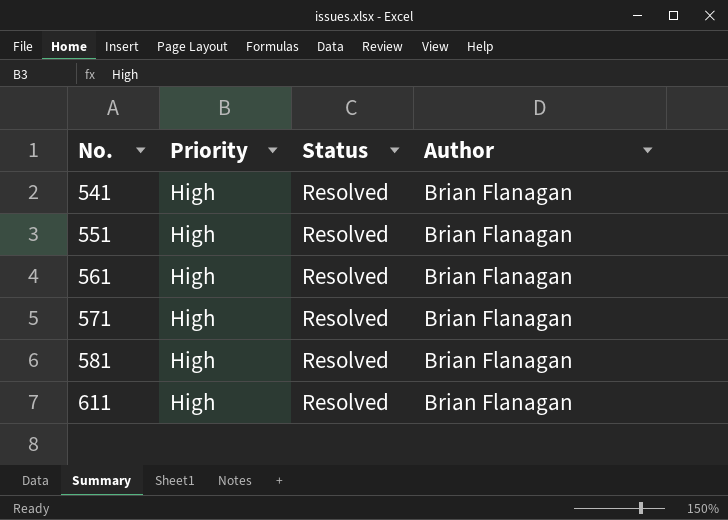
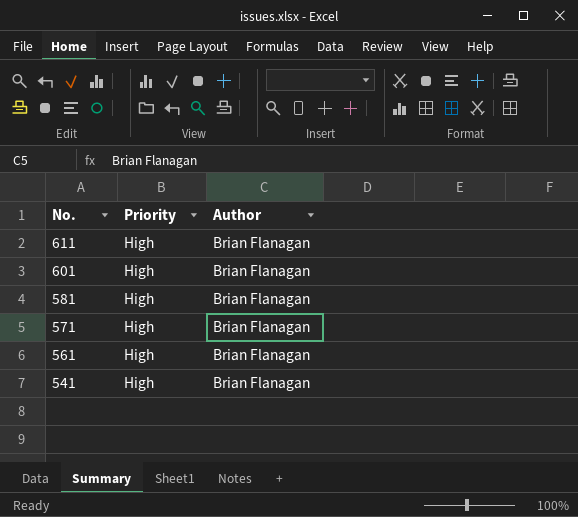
row order: No. ascending -> No. descending
column Status | position: 3 -> none
row 551: High | Resolved | Brian Flanagan -> none
row 601: none -> High | Brian Flanagan

